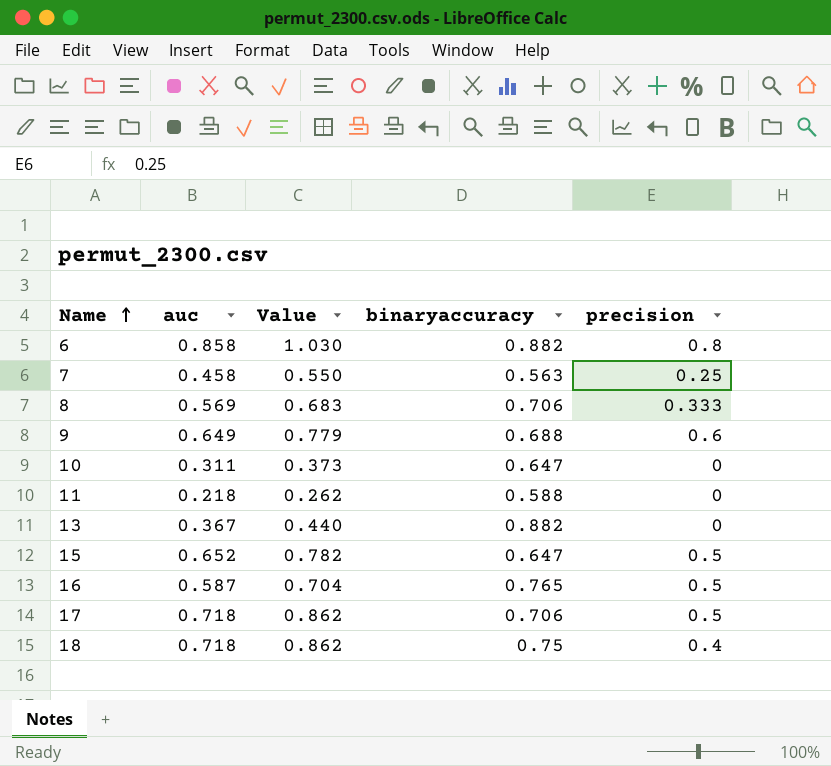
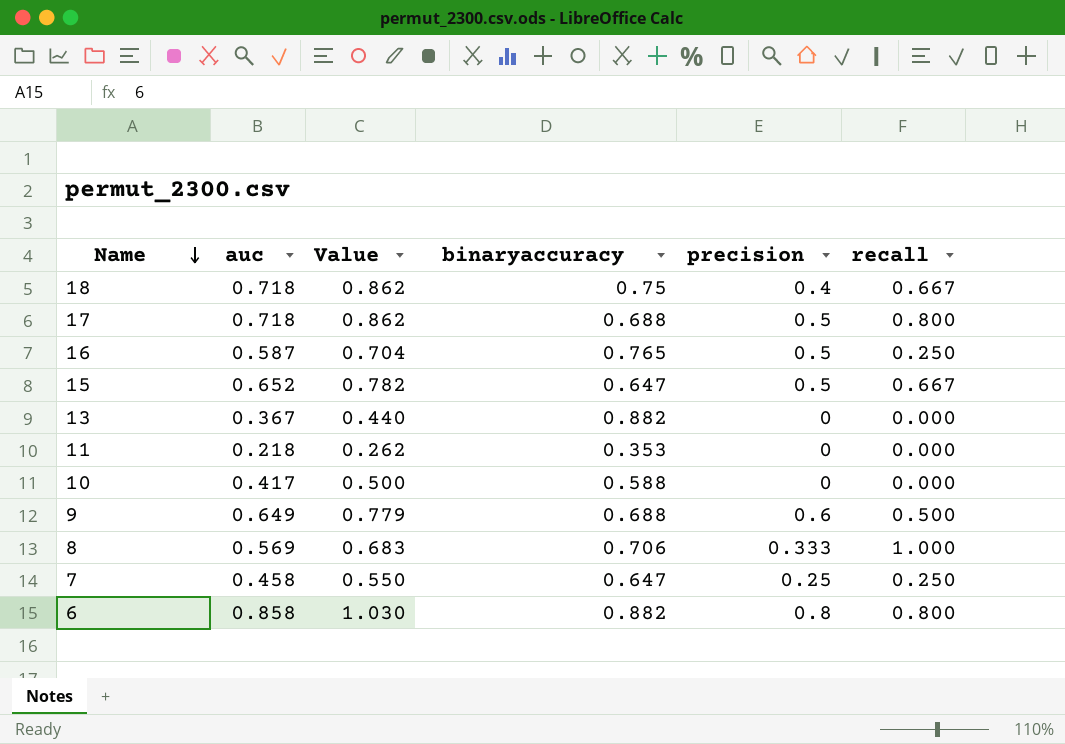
row order: Name ascending -> Name descending
column recall | position: none -> 6
17 | binaryaccuracy: 0.706 -> 0.688
11 | binaryaccuracy: 0.588 -> 0.353
10 | auc: 0.311 -> 0.417
10 | Value: 0.373 -> 0.500
10 | binaryaccuracy: 0.647 -> 0.588
7 | binaryaccuracy: 0.563 -> 0.647

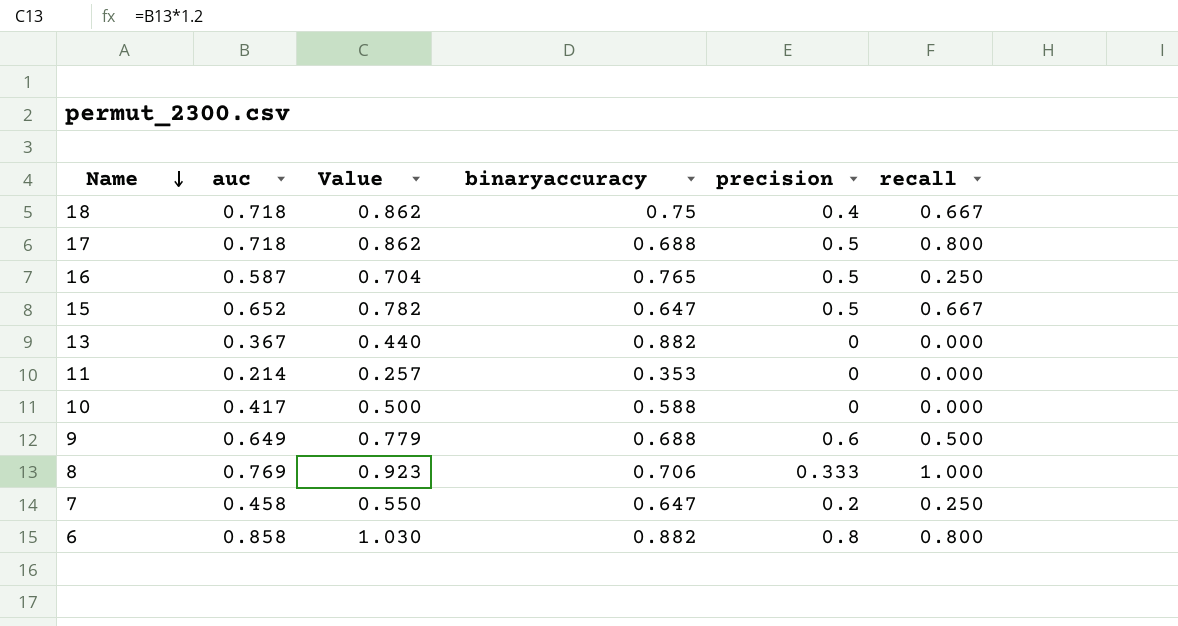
11 | auc: 0.218 -> 0.214
11 | Value: 0.262 -> 0.257
8 | auc: 0.569 -> 0.769
8 | Value: 0.683 -> 0.923
7 | precision: 0.25 -> 0.2

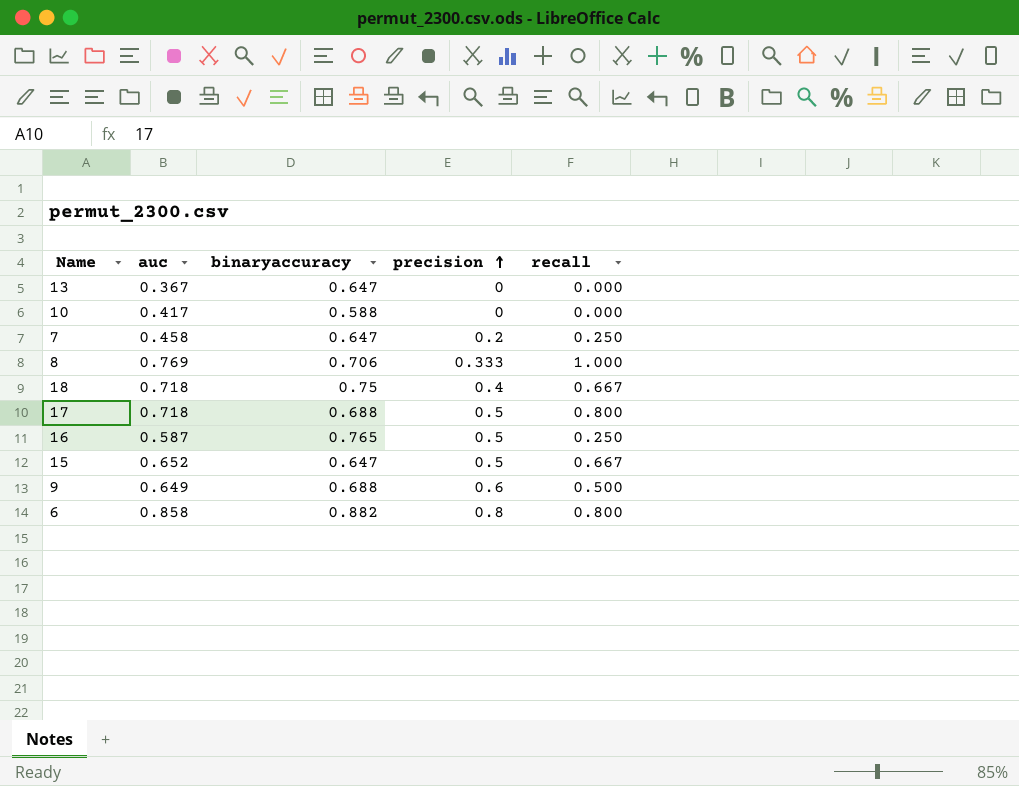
row order: Name descending -> precision ascending
column Value | formula: [auc] * 1.2 -> none
row 11: 0.214 | 0.257 | 0.353 | 0 | 0.000 -> none
13 | binaryaccuracy: 0.882 -> 0.647

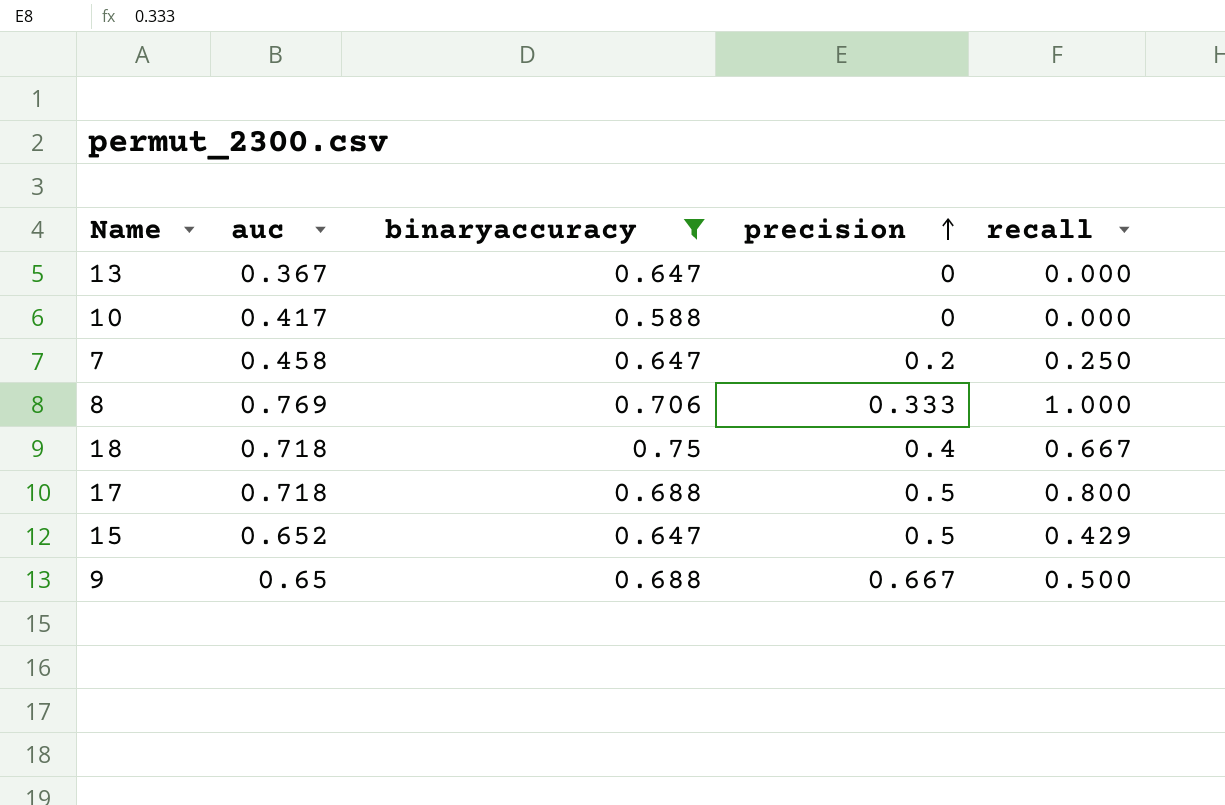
filter: none -> binaryaccuracy <= 0.75
15 | recall: 0.667 -> 0.429
9 | auc: 0.649 -> 0.65
9 | precision: 0.6 -> 0.667

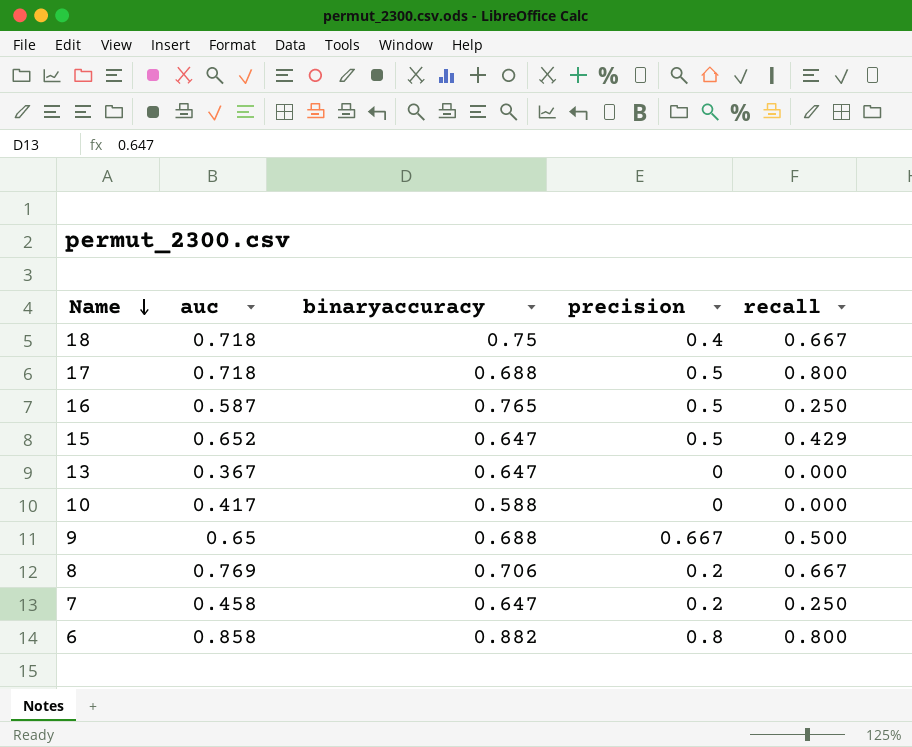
filter: binaryaccuracy <= 0.75 -> none
row order: precision ascending -> Name descending
8 | precision: 0.333 -> 0.2
8 | recall: 1.000 -> 0.667

